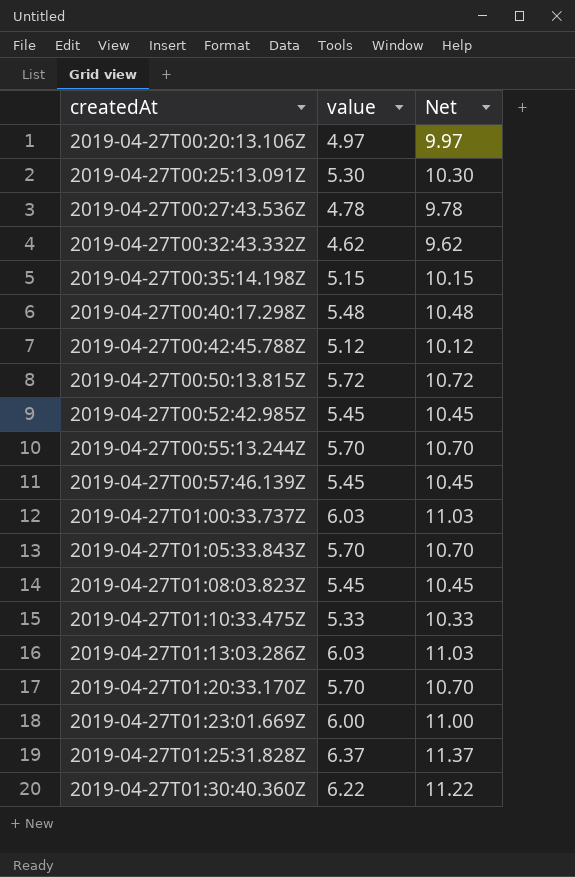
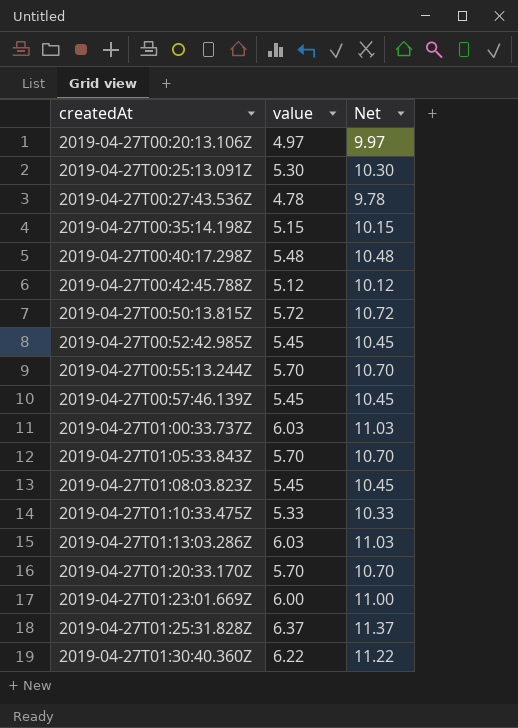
row 2019-04-27T00:32:43.332Z: 4.62 | 9.62 -> none

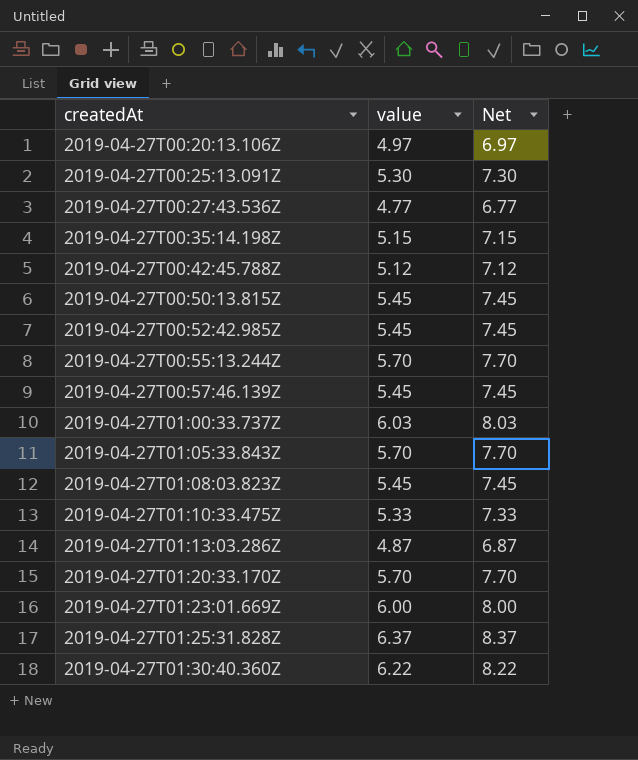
column Net | formula: [value] + 5 -> [value] + 2
row 2019-04-27T00:40:17.298Z: 5.48 | 10.48 -> none
2019-04-27T00:27:43.536Z | value: 4.78 -> 4.77
2019-04-27T00:50:13.815Z | value: 5.72 -> 5.45
2019-04-27T01:13:03.286Z | value: 6.03 -> 4.87

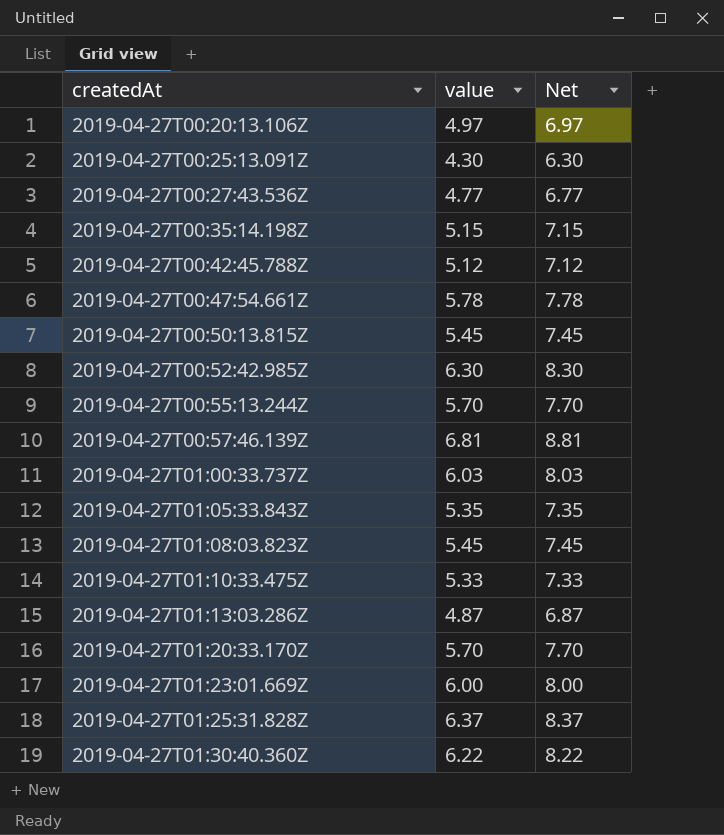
2019-04-27T00:25:13.091Z | value: 5.30 -> 4.30
2019-04-27T00:25:13.091Z | Net: 7.30 -> 6.30
row 2019-04-27T00:47:54.661Z: none -> 5.78 | 7.78
2019-04-27T00:52:42.985Z | value: 5.45 -> 6.30
2019-04-27T00:52:42.985Z | Net: 7.45 -> 8.30
2019-04-27T00:57:46.139Z | value: 5.45 -> 6.81
2019-04-27T00:57:46.139Z | Net: 7.45 -> 8.81
2019-04-27T01:05:33.843Z | value: 5.70 -> 5.35
2019-04-27T01:05:33.843Z | Net: 7.70 -> 7.35

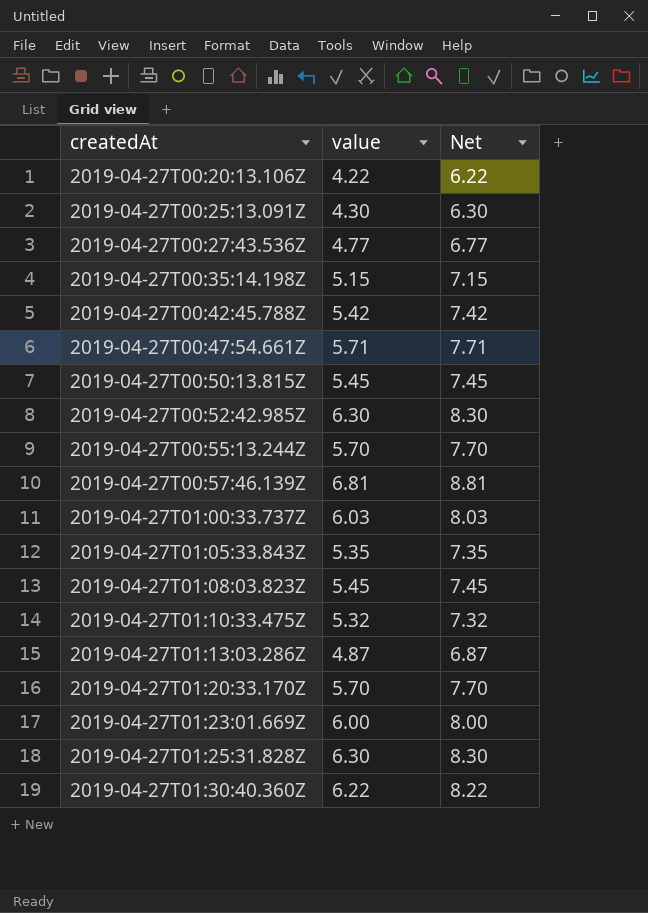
2019-04-27T00:20:13.106Z | value: 4.97 -> 4.22
2019-04-27T00:20:13.106Z | Net: 6.97 -> 6.22
2019-04-27T00:42:45.788Z | value: 5.12 -> 5.42
2019-04-27T00:42:45.788Z | Net: 7.12 -> 7.42
2019-04-27T00:47:54.661Z | value: 5.78 -> 5.71
2019-04-27T00:47:54.661Z | Net: 7.78 -> 7.71
2019-04-27T01:10:33.475Z | value: 5.33 -> 5.32
2019-04-27T01:10:33.475Z | Net: 7.33 -> 7.32
2019-04-27T01:25:31.828Z | value: 6.37 -> 6.30
2019-04-27T01:25:31.828Z | Net: 8.37 -> 8.30

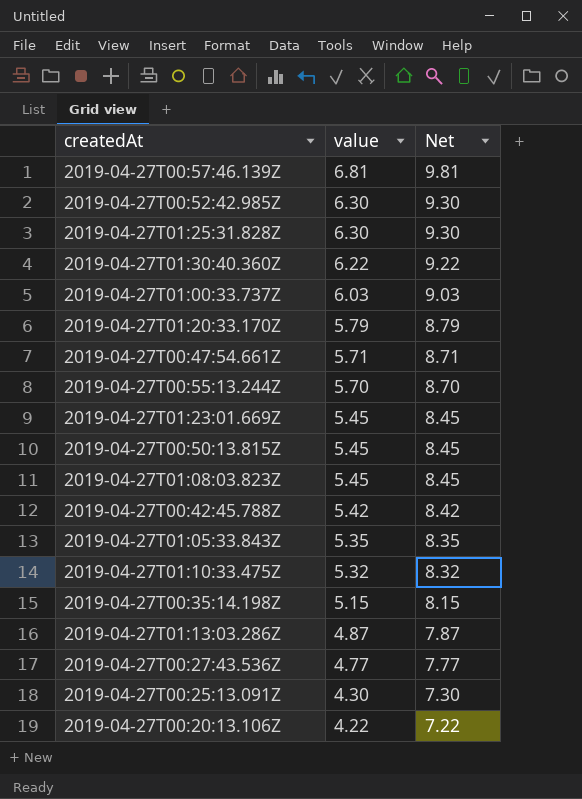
row order: createdAt ascending -> value descending
column Net | formula: [value] + 2 -> [value] + 3
2019-04-27T01:20:33.170Z | value: 5.70 -> 5.79
2019-04-27T01:23:01.669Z | value: 6.00 -> 5.45

